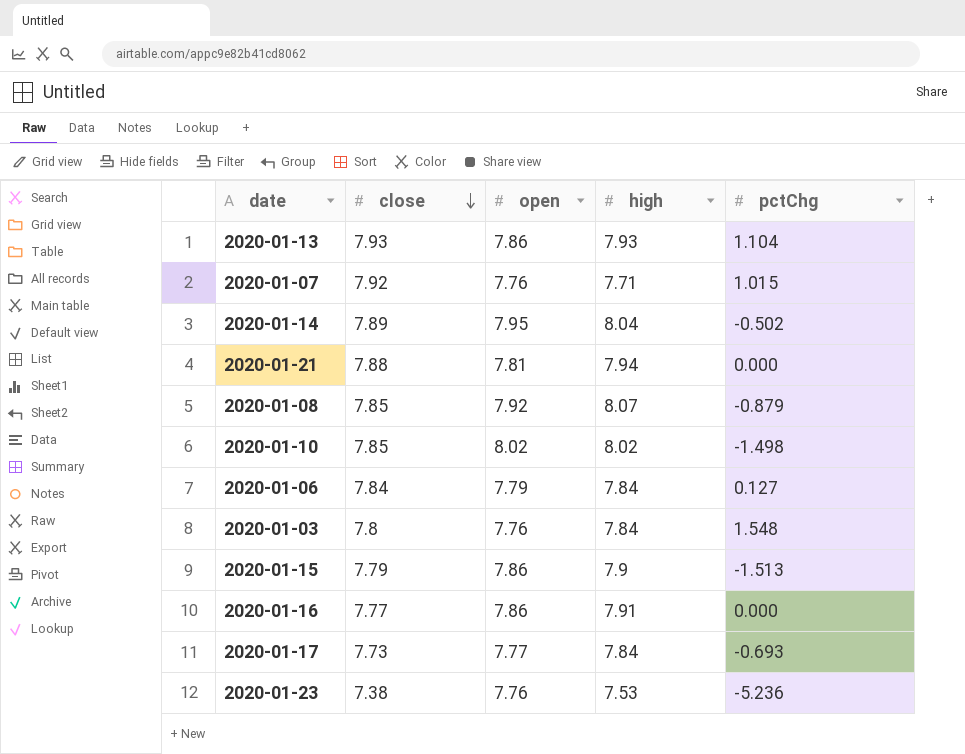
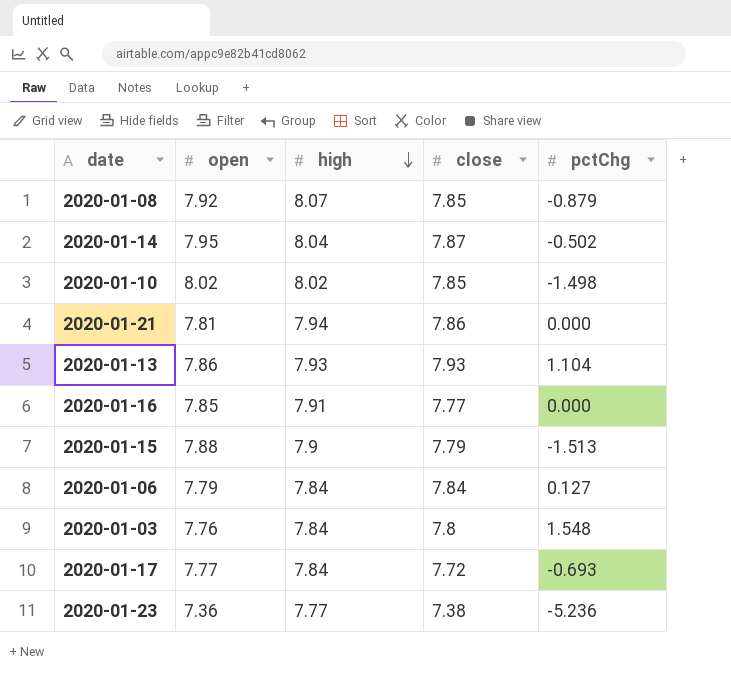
row order: close descending -> high descending
column close | position: 2 -> 4
row 2020-01-07: 7.92 | 7.76 | 7.71 | 1.015 -> none
2020-01-14 | close: 7.89 -> 7.87
2020-01-21 | close: 7.88 -> 7.86
2020-01-16 | open: 7.86 -> 7.85
2020-01-15 | open: 7.86 -> 7.88
2020-01-17 | close: 7.73 -> 7.72
2020-01-23 | open: 7.76 -> 7.36
2020-01-23 | high: 7.53 -> 7.77

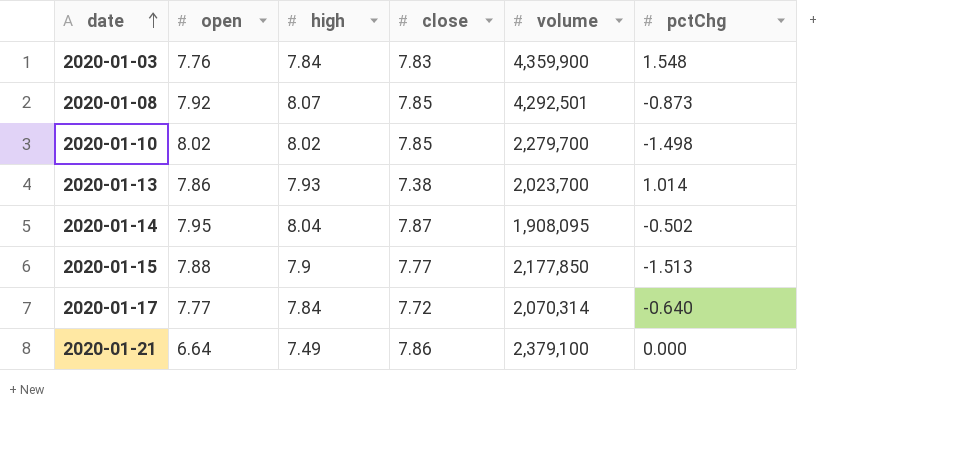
row order: high descending -> date ascending
column volume | position: none -> 5
row 2020-01-16: 7.85 | 7.91 | 7.77 | 0.000 -> none
row 2020-01-06: 7.79 | 7.84 | 7.84 | 0.127 -> none
row 2020-01-23: 7.36 | 7.77 | 7.38 | -5.236 -> none
2020-01-03 | close: 7.8 -> 7.83
2020-01-08 | pctChg: -0.879 -> -0.873
2020-01-13 | close: 7.93 -> 7.38
2020-01-13 | pctChg: 1.104 -> 1.014
2020-01-15 | close: 7.79 -> 7.77
2020-01-17 | pctChg: -0.693 -> -0.640
2020-01-21 | open: 7.81 -> 6.64
2020-01-21 | high: 7.94 -> 7.49

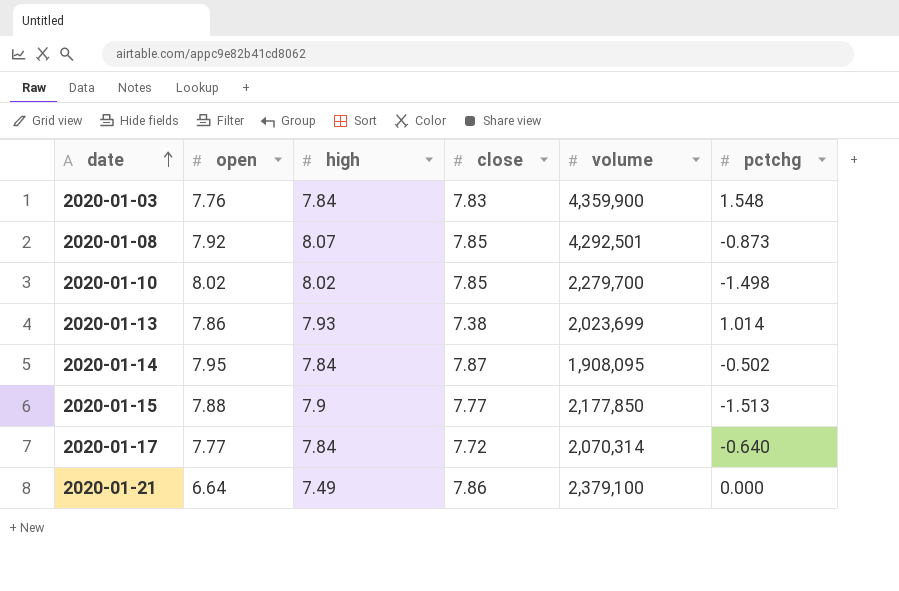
column name: pctChg -> pctchg
2020-01-13 | volume: 2,023,700 -> 2,023,699
2020-01-14 | high: 8.04 -> 7.84

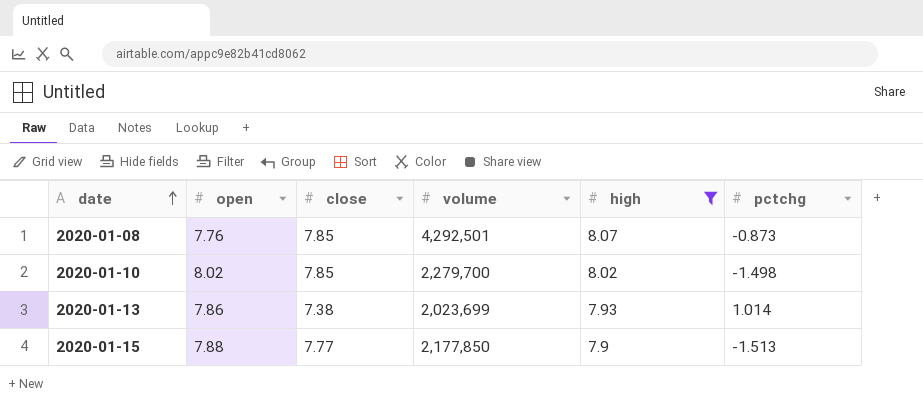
filter: none -> high >= 7.9
column high | position: 3 -> 5
2020-01-08 | open: 7.92 -> 7.76

